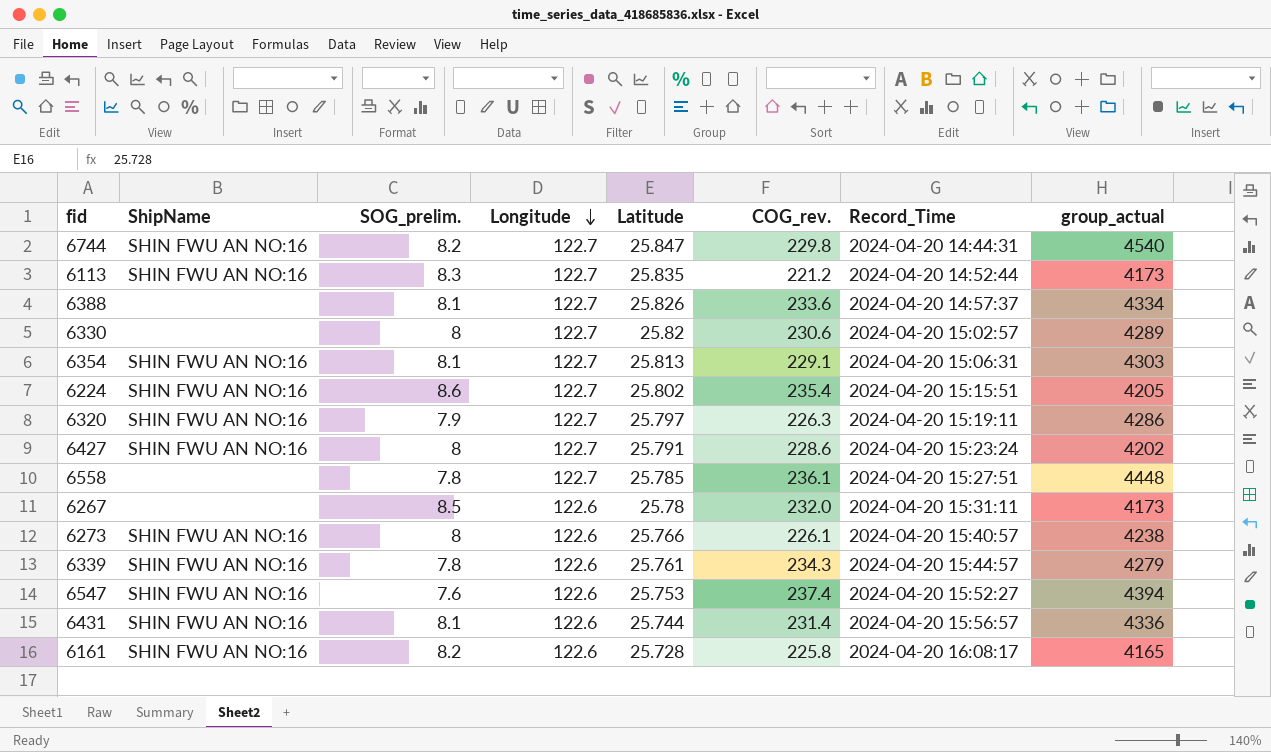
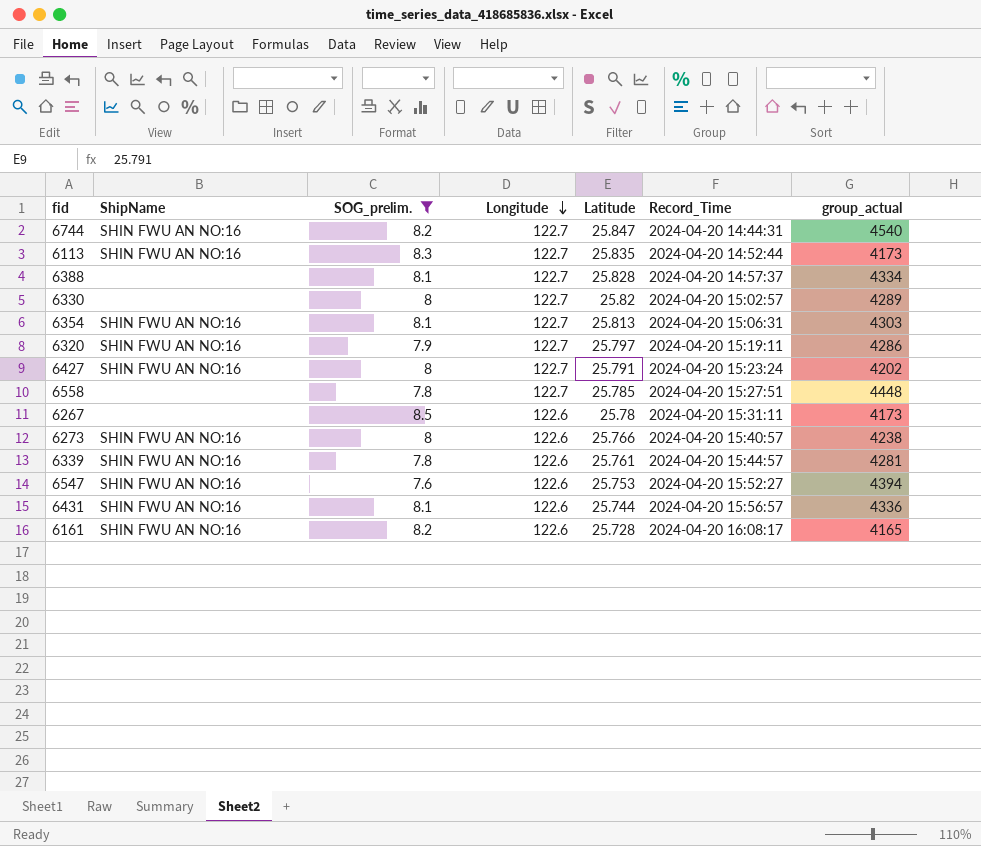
filter: none -> SOG_prelim. != 8.6
column COG_rev. | position: 6 -> none
6388 | Latitude: 25.826 -> 25.828
6339 | group_actual: 4279 -> 4281

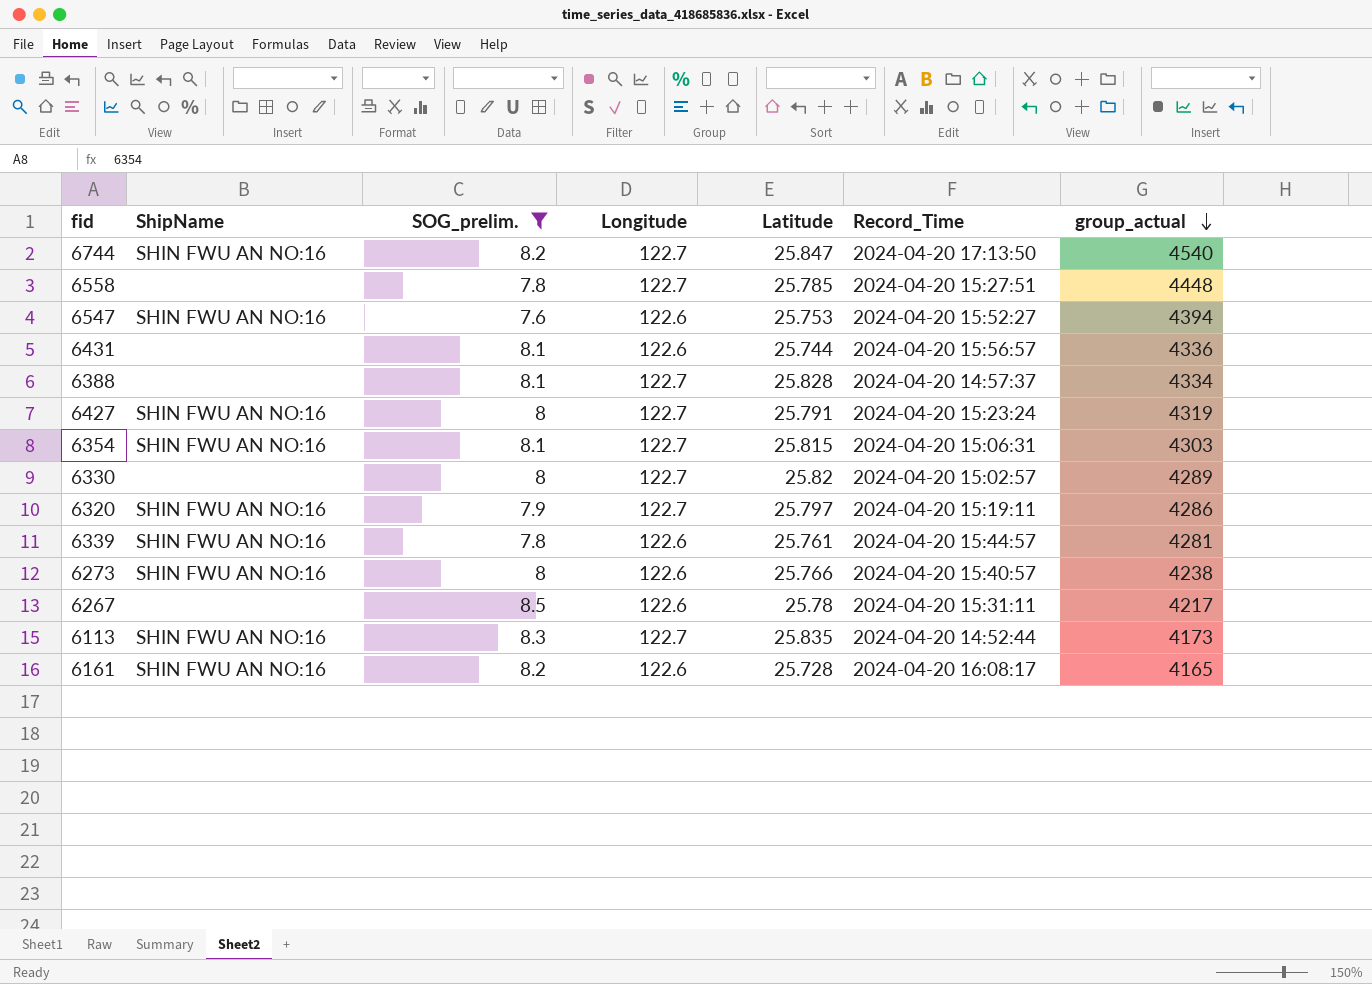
row order: Longitude descending -> group_actual descending
6744 | Record_Time: 2024-04-20 14:44:31 -> 2024-04-20 17:13:50
6431 | ShipName: SHIN FWU AN NO:16 -> none
6427 | group_actual: 4202 -> 4319
6354 | Latitude: 25.813 -> 25.815
6267 | group_actual: 4173 -> 4217

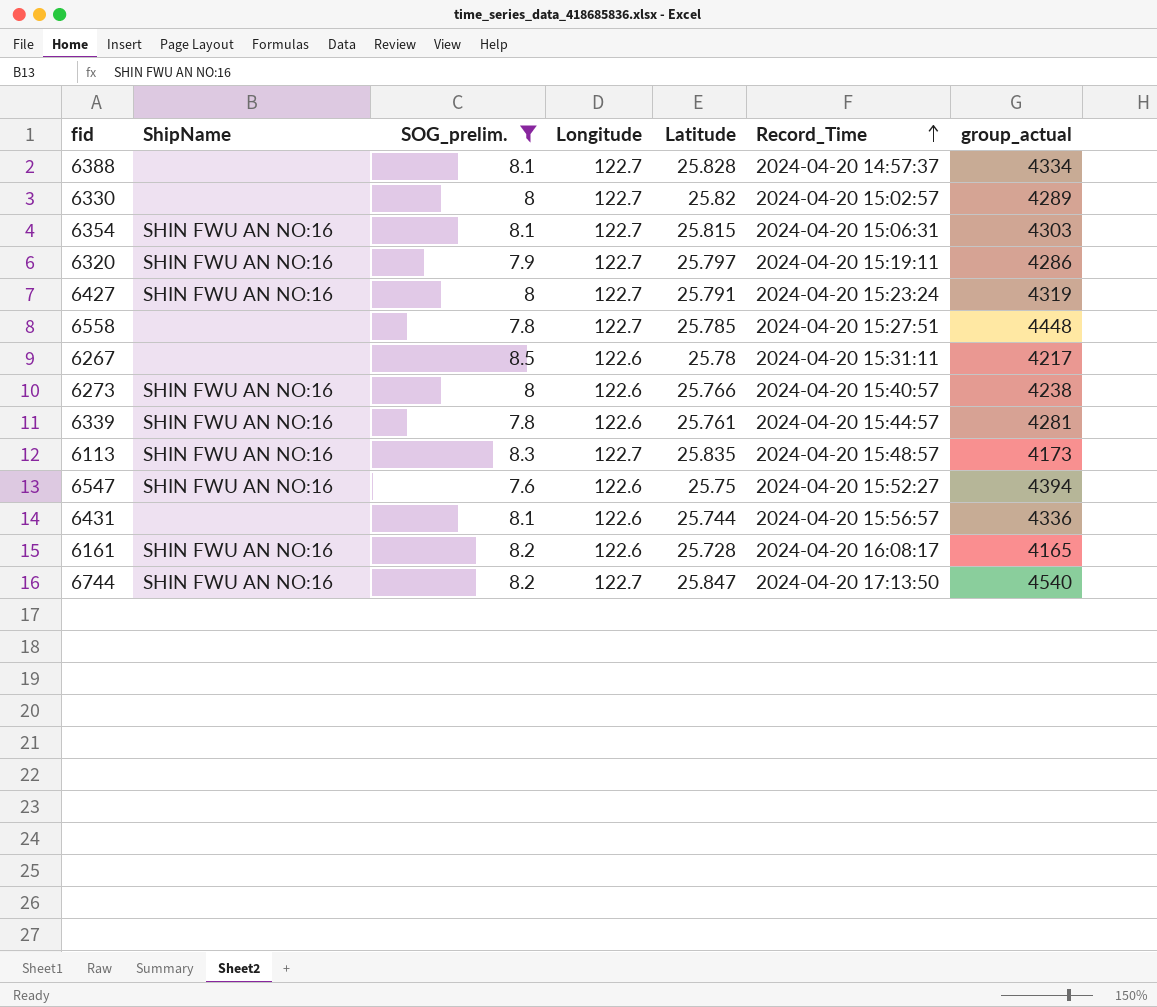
row order: group_actual descending -> Record_Time ascending
6113 | Record_Time: 2024-04-20 14:52:44 -> 2024-04-20 15:48:57
6547 | Latitude: 25.753 -> 25.75

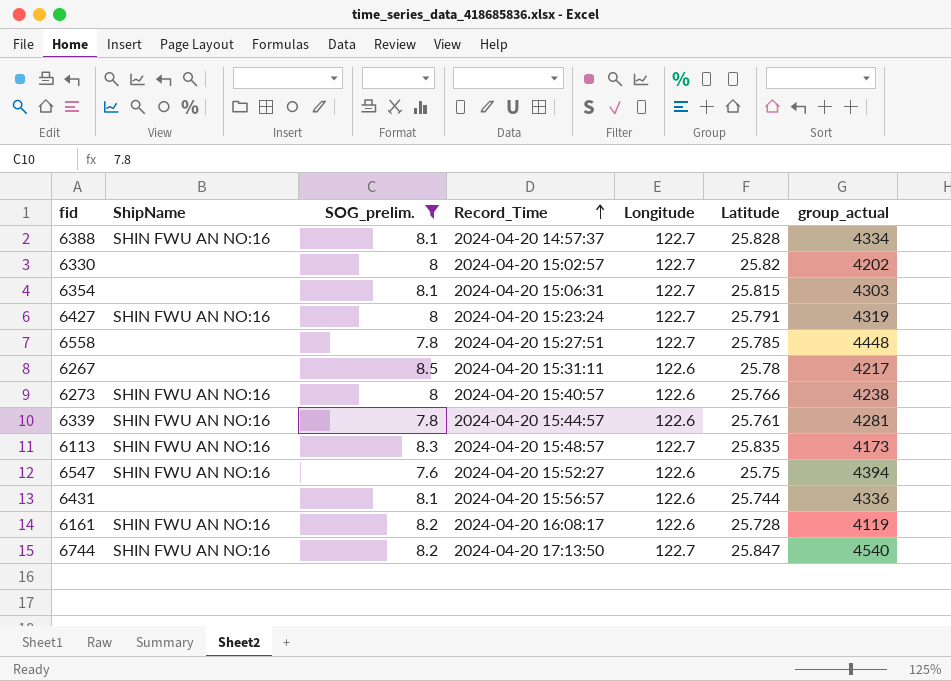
column Record_Time | position: 6 -> 4
row 6320: SHIN FWU AN NO:16 | 7.9 | 122.7 | 25.797 | 2024-04-20 15:19:11 | 4286 -> none
6388 | ShipName: none -> SHIN FWU AN NO:16
6330 | group_actual: 4289 -> 4202
6354 | ShipName: SHIN FWU AN NO:16 -> none
6161 | group_actual: 4165 -> 4119

